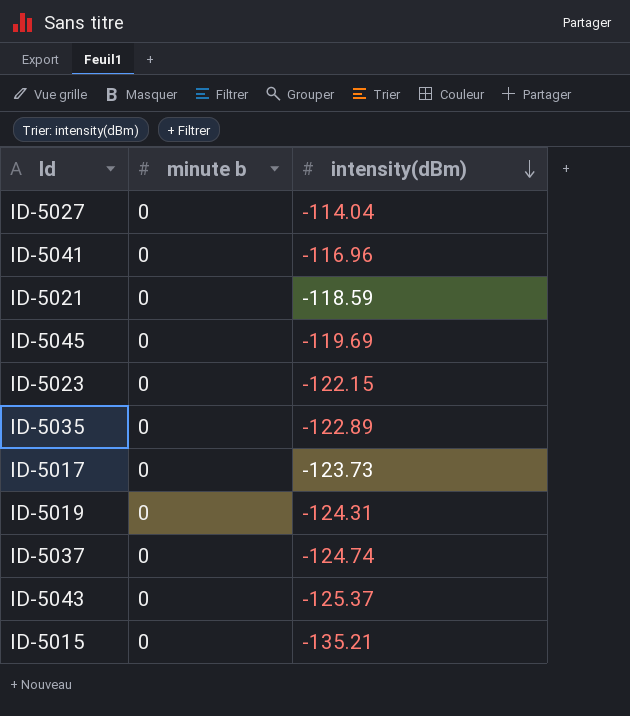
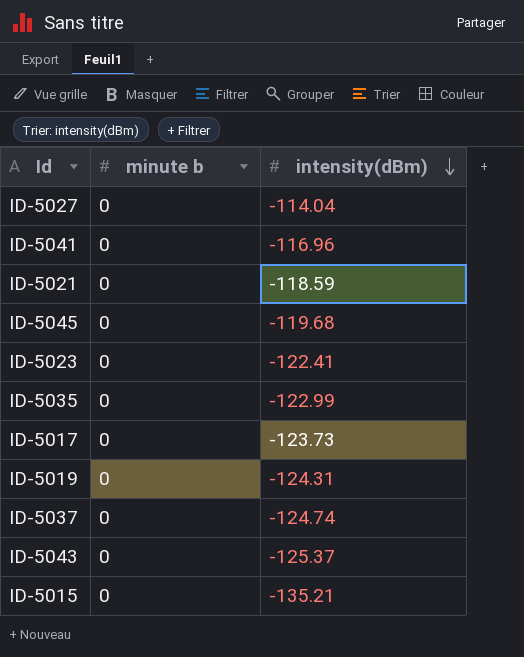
ID-5045 | intensity(dBm): -119.69 -> -119.68
ID-5023 | intensity(dBm): -122.15 -> -122.41
ID-5035 | intensity(dBm): -122.89 -> -122.99

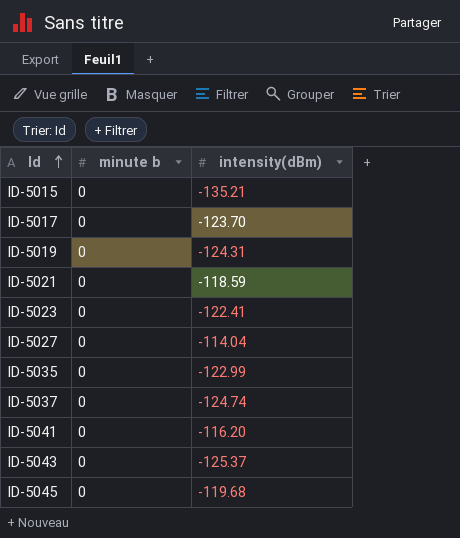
row order: intensity(dBm) descending -> Id ascending
ID-5017 | intensity(dBm): -123.73 -> -123.70
ID-5041 | intensity(dBm): -116.96 -> -116.20

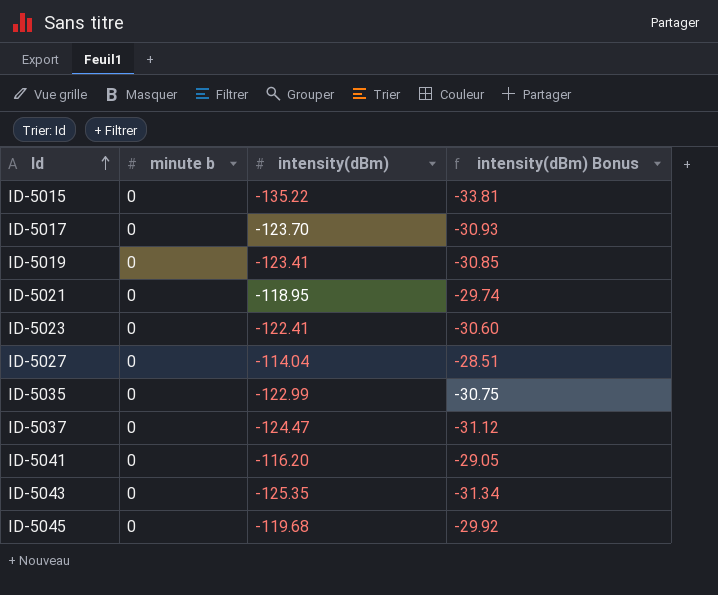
column intensity(dBm) Bonus | formula: none -> [intensity(dBm)] * 0.25
ID-5015 | intensity(dBm): -135.21 -> -135.22
ID-5019 | intensity(dBm): -124.31 -> -123.41
ID-5021 | intensity(dBm): -118.59 -> -118.95
ID-5037 | intensity(dBm): -124.74 -> -124.47
ID-5043 | intensity(dBm): -125.37 -> -125.35

